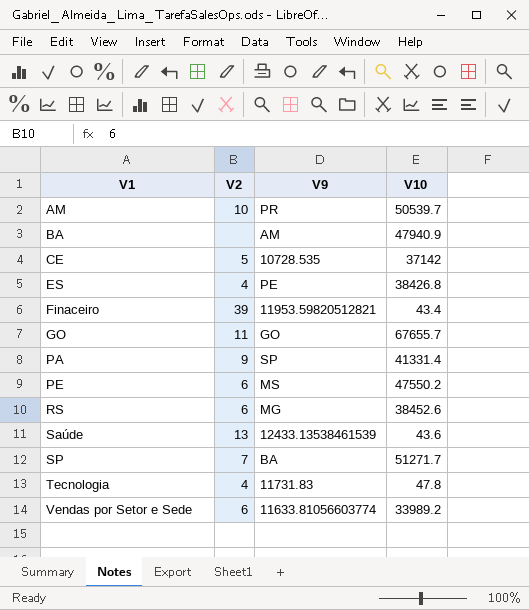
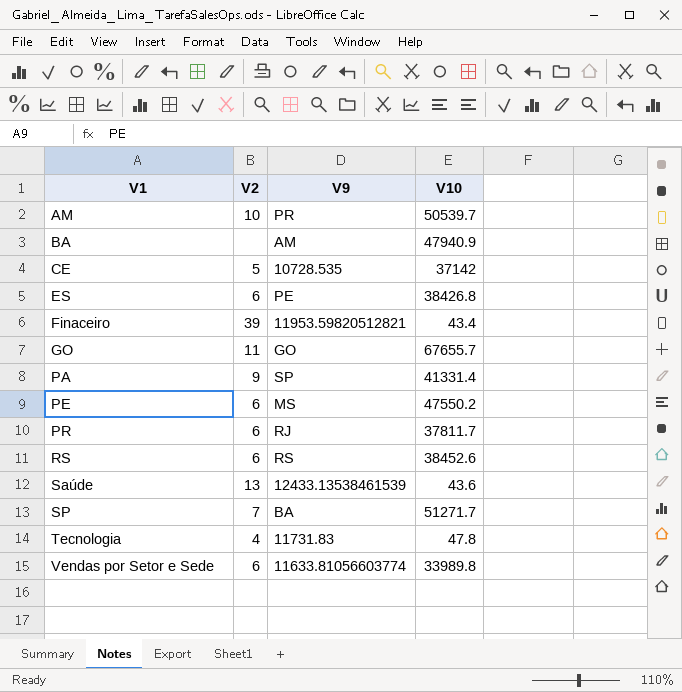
ES | V2: 4 -> 6
row PR: none -> 6 | RJ | 37811.7
RS | V9: MG -> RS
Vendas por Setor e Sede | V10: 33989.2 -> 33989.8

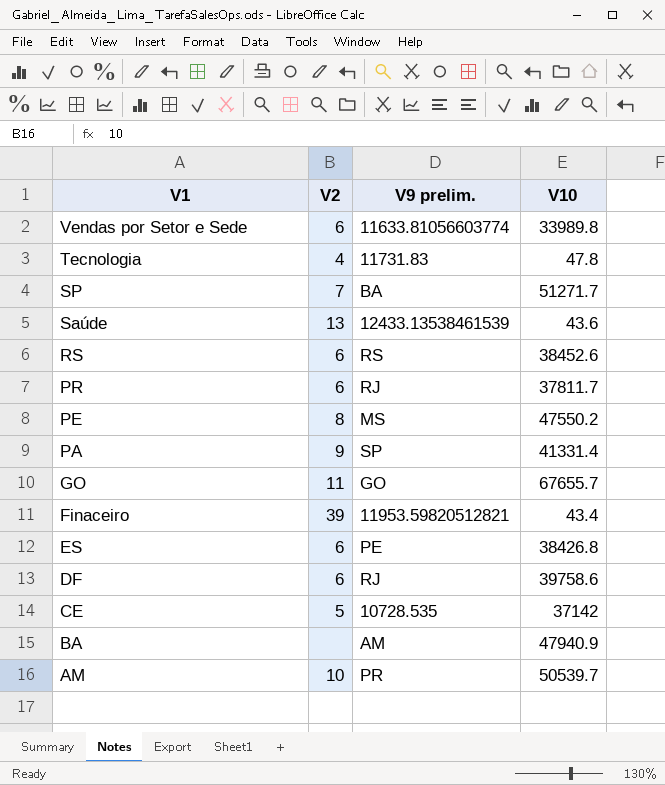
row order: V1 ascending -> V1 descending
column name: V9 -> V9 prelim.
PE | V2: 6 -> 8
row DF: none -> 6 | RJ | 39758.6

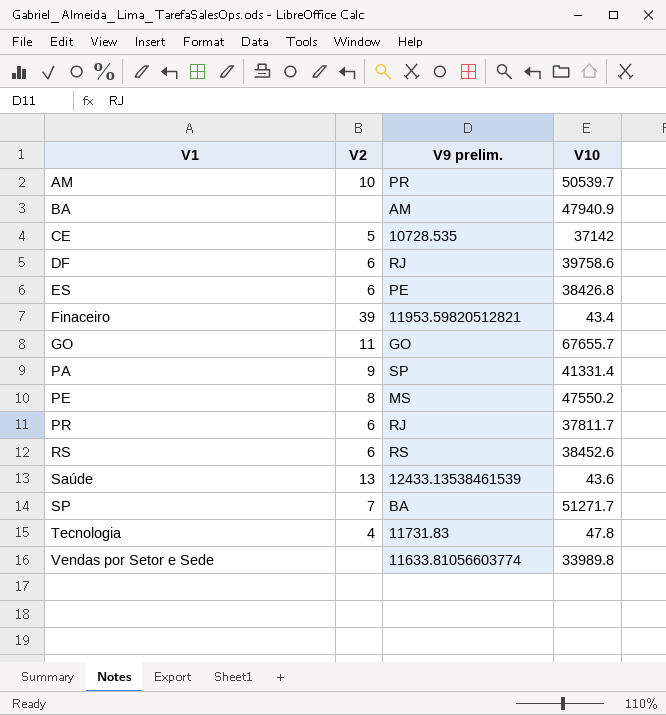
row order: V1 descending -> V1 ascending
Vendas por Setor e Sede | V2: 6 -> none

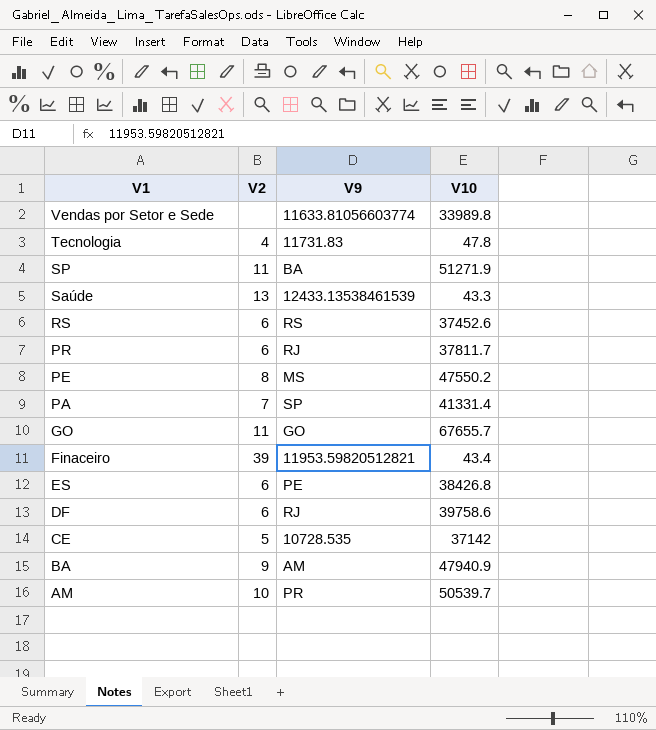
row order: V1 ascending -> V1 descending
column name: V9 prelim. -> V9
SP | V2: 7 -> 11
SP | V10: 51271.7 -> 51271.9
Saúde | V10: 43.6 -> 43.3
RS | V10: 38452.6 -> 37452.6
PA | V2: 9 -> 7
BA | V2: none -> 9

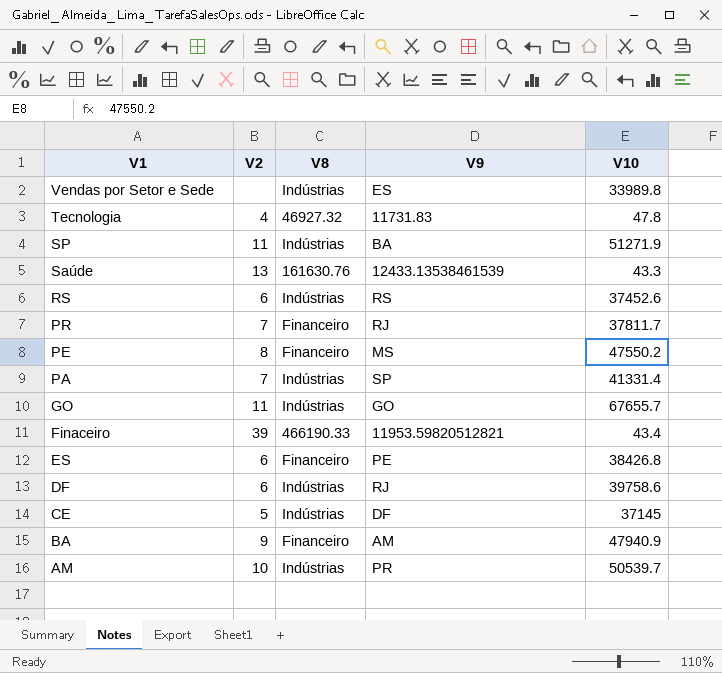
column V8 | position: none -> 3
Vendas por Setor e Sede | V9: 11633.81056603774 -> ES
PR | V2: 6 -> 7
CE | V9: 10728.535 -> DF
CE | V10: 37142 -> 37145

